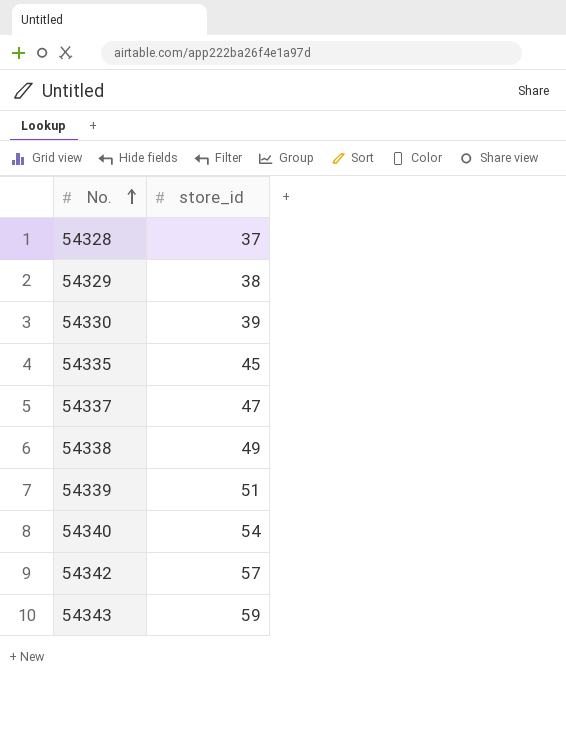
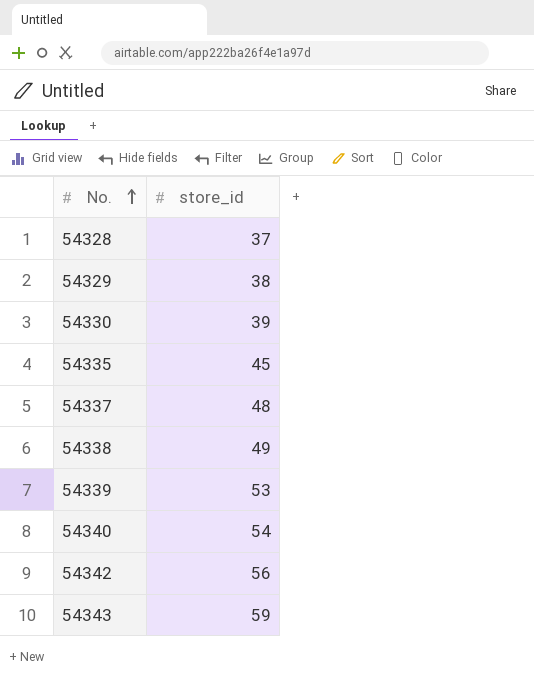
54337 | store_id: 47 -> 48
54339 | store_id: 51 -> 53
54342 | store_id: 57 -> 56

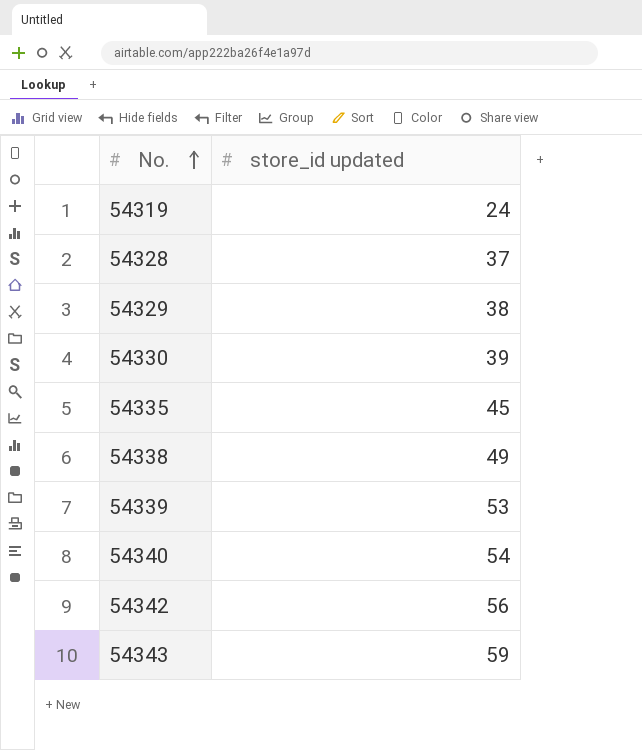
column name: store_id -> store_id updated
row 54337: 48 -> none
row 54319: none -> 24

